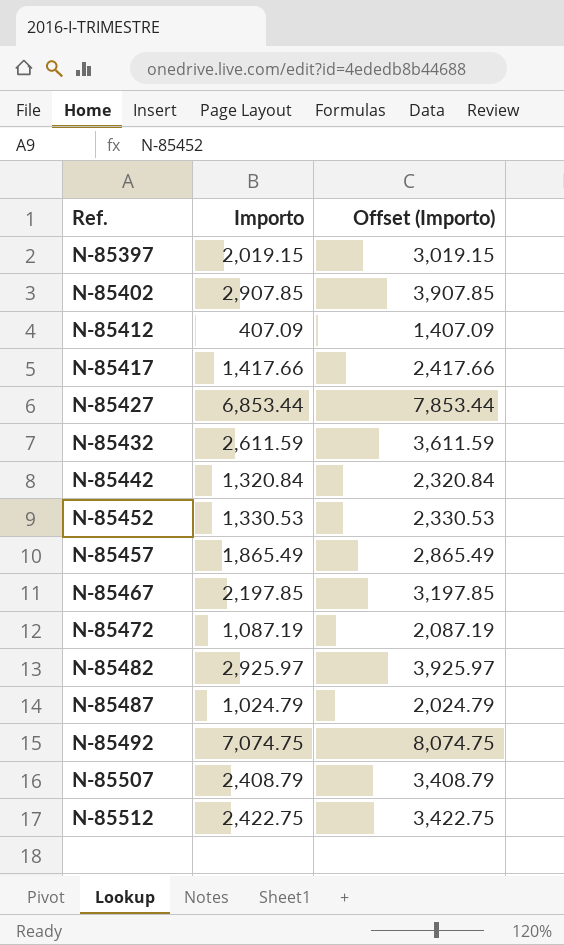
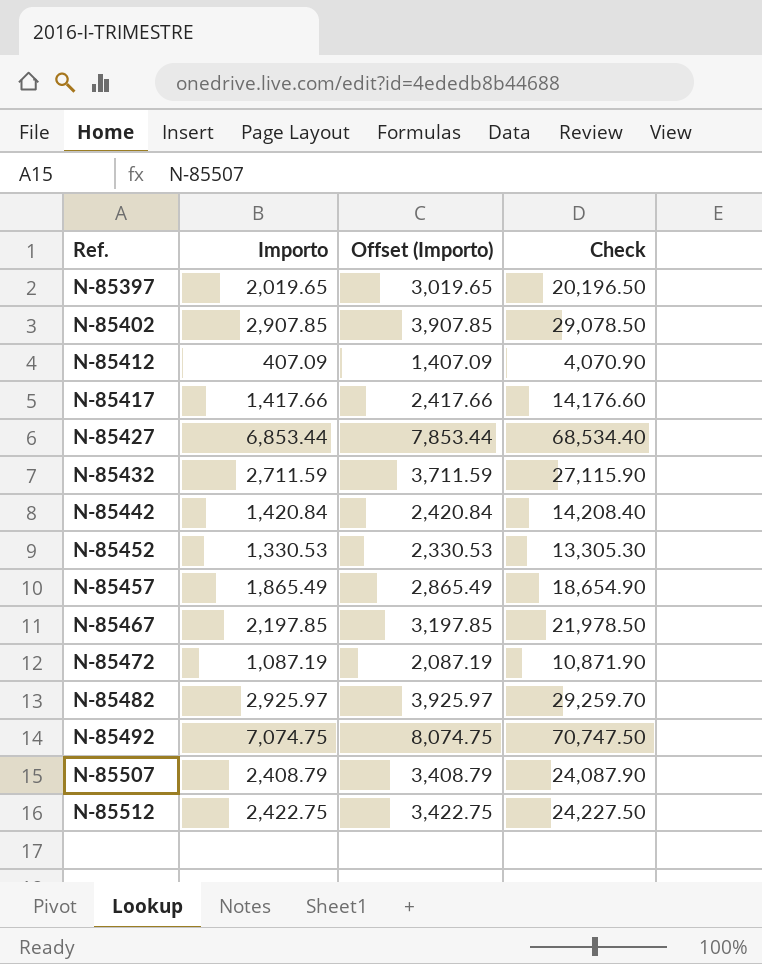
column Check | formula: none -> [Importo] * 10
row N-85487: 1,024.79 | 2,024.79 -> none
N-85397 | Importo: 2,019.15 -> 2,019.65
N-85397 | Offset (Importo): 3,019.15 -> 3,019.65
N-85432 | Importo: 2,611.59 -> 2,711.59
N-85432 | Offset (Importo): 3,611.59 -> 3,711.59
N-85442 | Importo: 1,320.84 -> 1,420.84
N-85442 | Offset (Importo): 2,320.84 -> 2,420.84

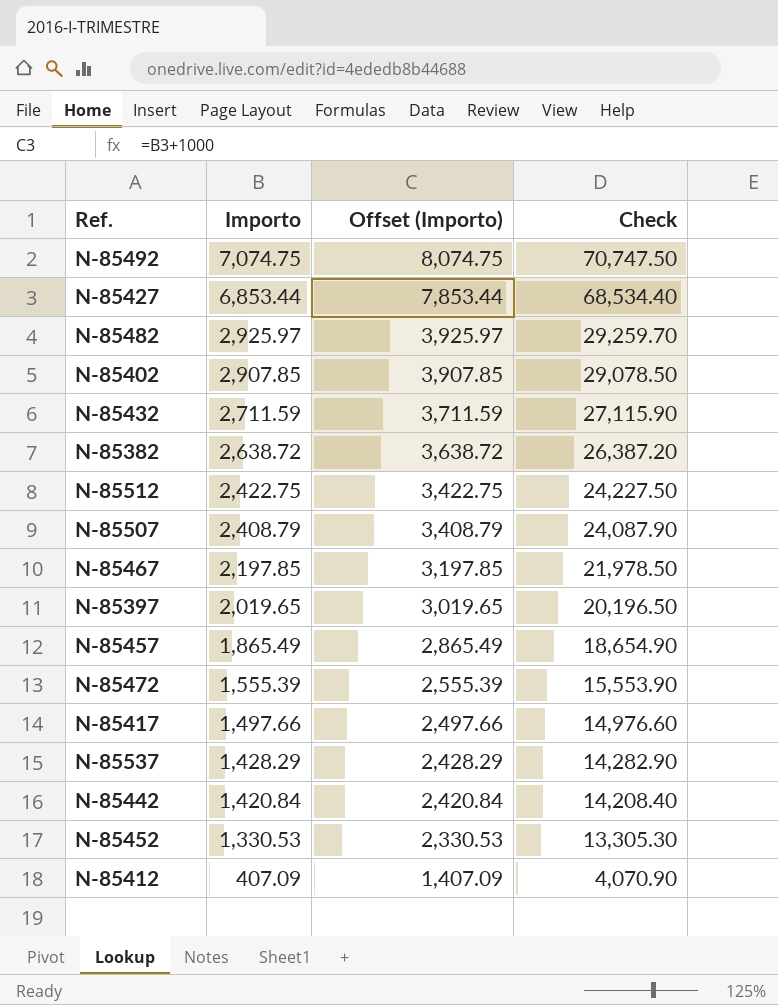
row order: Ref. ascending -> Importo descending
row N-85382: none -> 2,638.72 | 3,638.72 | 26,387.20
N-85472 | Importo: 1,087.19 -> 1,555.39
N-85472 | Offset (Importo): 2,087.19 -> 2,555.39
N-85472 | Check: 10,871.90 -> 15,553.90
N-85417 | Importo: 1,417.66 -> 1,497.66
N-85417 | Offset (Importo): 2,417.66 -> 2,497.66
N-85417 | Check: 14,176.60 -> 14,976.60
row N-85537: none -> 1,428.29 | 2,428.29 | 14,282.90

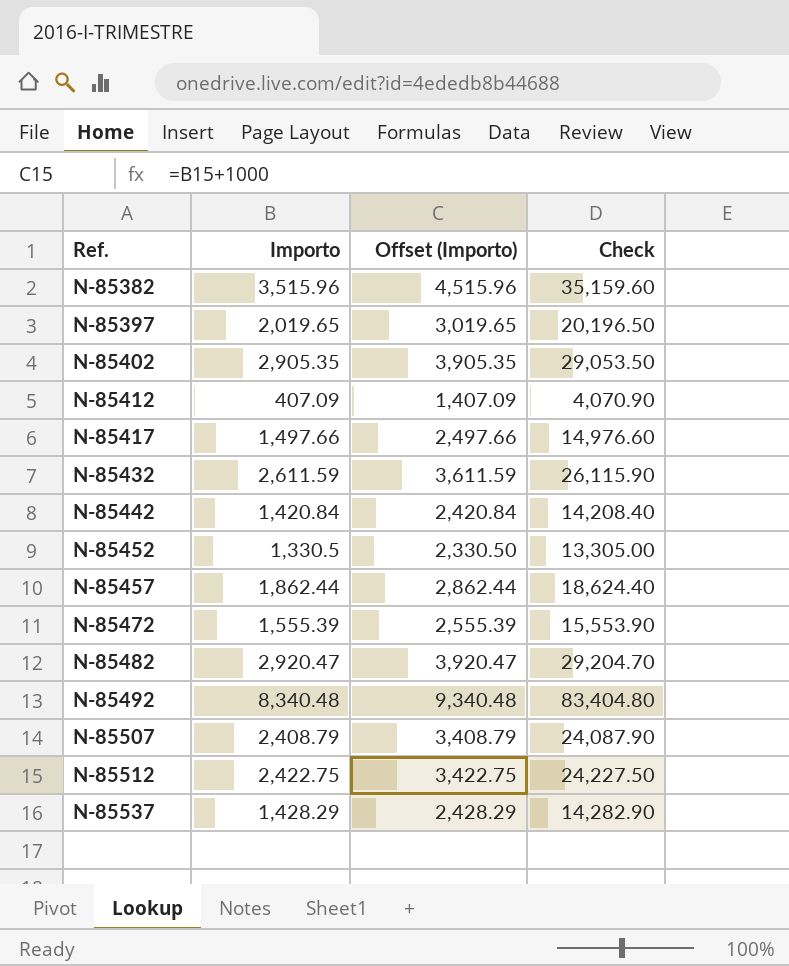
row order: Importo descending -> Ref. ascending
row N-85427: 6,853.44 | 7,853.44 | 68,534.40 -> none
row N-85467: 2,197.85 | 3,197.85 | 21,978.50 -> none
N-85382 | Importo: 2,638.72 -> 3,515.96
N-85382 | Offset (Importo): 3,638.72 -> 4,515.96
N-85382 | Check: 26,387.20 -> 35,159.60
N-85402 | Importo: 2,907.85 -> 2,905.35
N-85402 | Offset (Importo): 3,907.85 -> 3,905.35
N-85402 | Check: 29,078.50 -> 29,053.50
N-85432 | Importo: 2,711.59 -> 2,611.59
N-85432 | Offset (Importo): 3,711.59 -> 3,611.59
N-85432 | Check: 27,115.90 -> 26,115.90
N-85452 | Importo: 1,330.53 -> 1,330.5
N-85452 | Offset (Importo): 2,330.53 -> 2,330.50
N-85452 | Check: 13,305.30 -> 13,305.00
N-85457 | Importo: 1,865.49 -> 1,862.44
N-85457 | Offset (Importo): 2,865.49 -> 2,862.44
N-85457 | Check: 18,654.90 -> 18,624.40
N-85482 | Importo: 2,925.97 -> 2,920.47
N-85482 | Offset (Importo): 3,925.97 -> 3,920.47
N-85482 | Check: 29,259.70 -> 29,204.70
N-85492 | Importo: 7,074.75 -> 8,340.48
N-85492 | Offset (Importo): 8,074.75 -> 9,340.48
N-85492 | Check: 70,747.50 -> 83,404.80

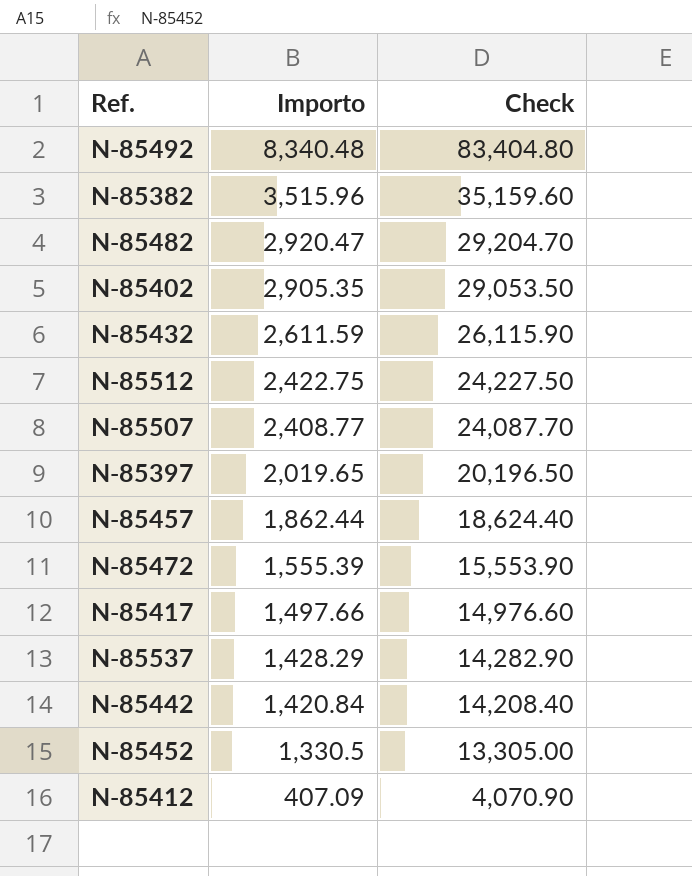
row order: Ref. ascending -> Importo descending
column Offset (Importo) | formula: [Importo] + 1000 -> none
N-85507 | Importo: 2,408.79 -> 2,408.77
N-85507 | Check: 24,087.90 -> 24,087.70

